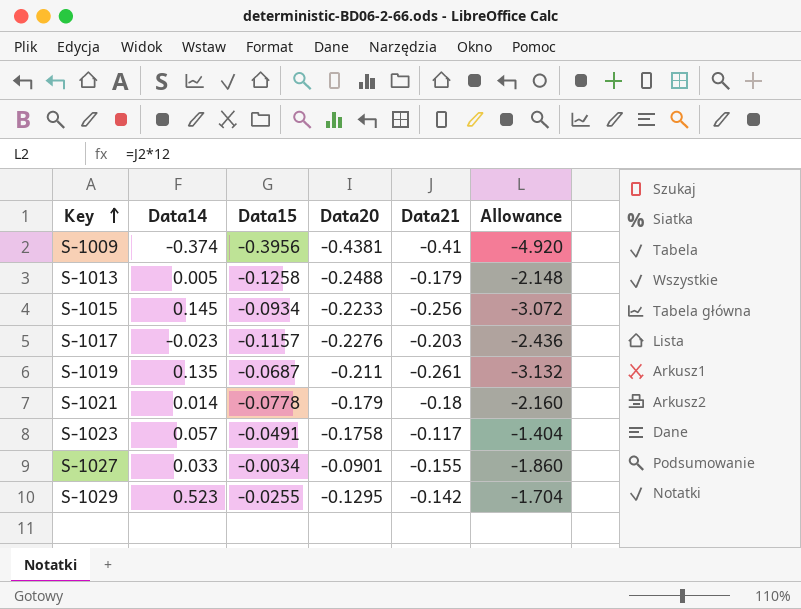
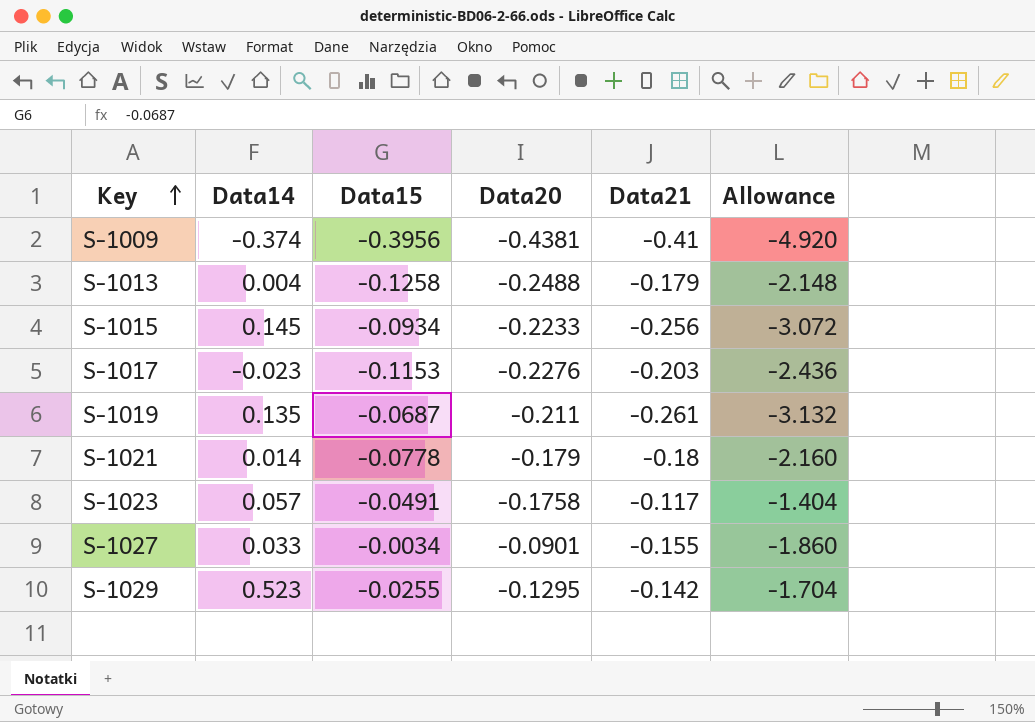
S-1013 | Data14: 0.005 -> 0.004
S-1017 | Data15: -0.1157 -> -0.1153

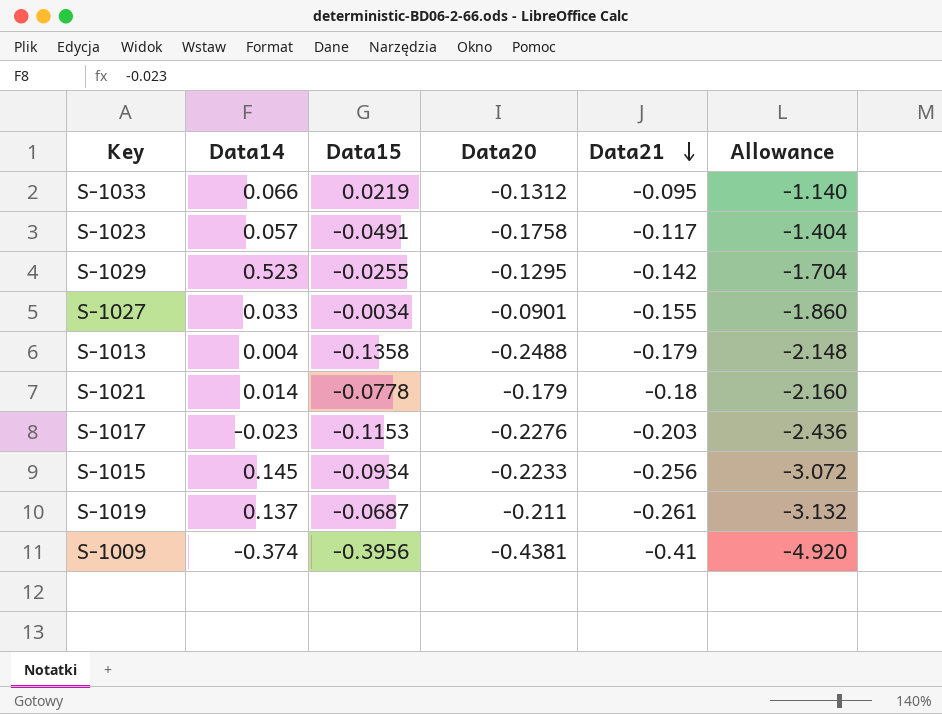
row order: Key ascending -> Data21 descending
row S-1033: none -> 0.066 | 0.0219 | -0.1312 | -0.095 | -1.140
S-1013 | Data15: -0.1258 -> -0.1358
S-1019 | Data14: 0.135 -> 0.137

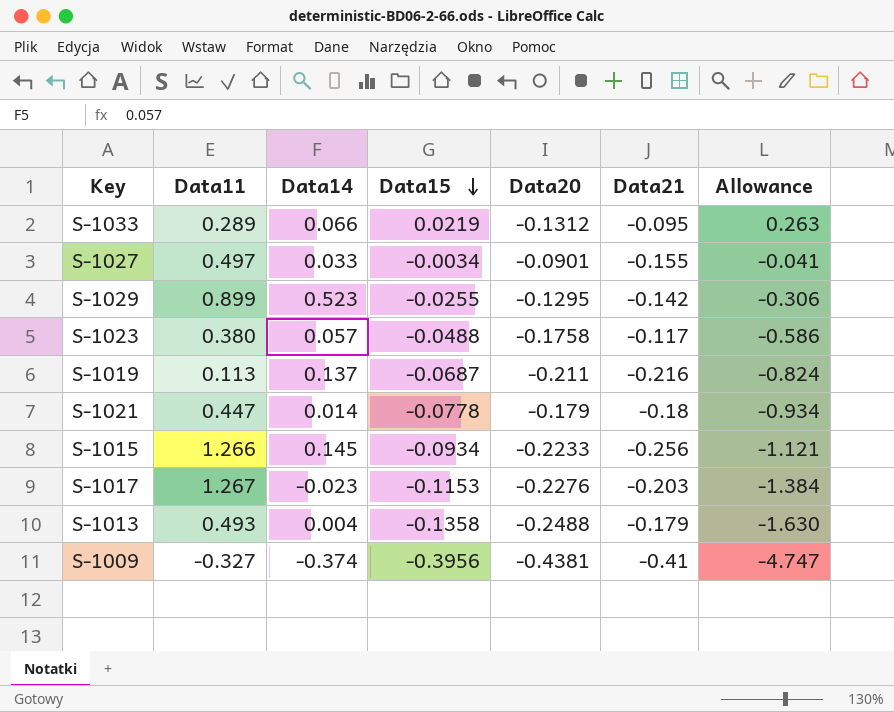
row order: Data21 descending -> Data15 descending
column Data11 | position: none -> 2
column Allowance | formula: [Data21] * 12 -> [Data15] * 12
S-1023 | Data15: -0.0491 -> -0.0488
S-1019 | Data21: -0.261 -> -0.216

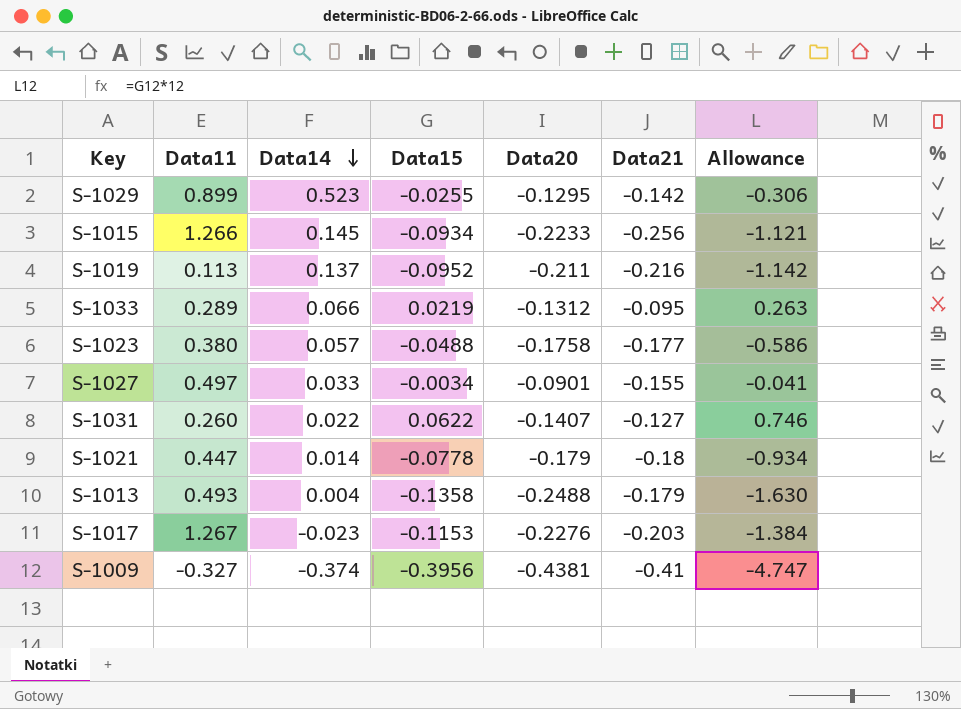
row order: Data15 descending -> Data14 descending
S-1019 | Data15: -0.0687 -> -0.0952
S-1019 | Allowance: -0.824 -> -1.142
S-1023 | Data21: -0.117 -> -0.177
row S-1031: none -> 0.260 | 0.022 | 0.0622 | -0.1407 | -0.127 | 0.746

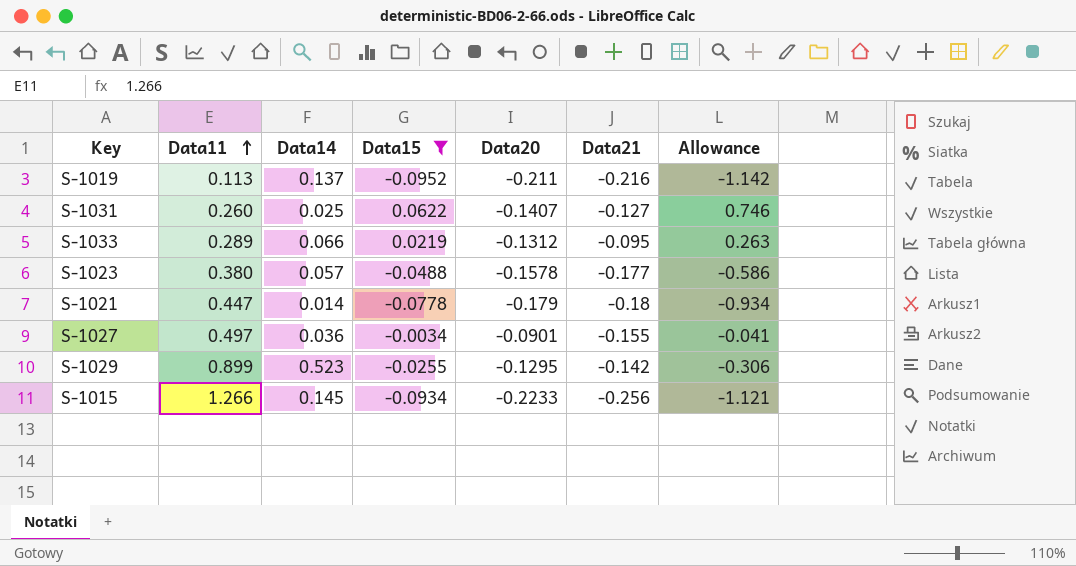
filter: none -> Data15 >= -0.0952
row order: Data14 descending -> Data11 ascending
S-1031 | Data14: 0.022 -> 0.025
S-1023 | Data20: -0.1758 -> -0.1578
S-1027 | Data14: 0.033 -> 0.036

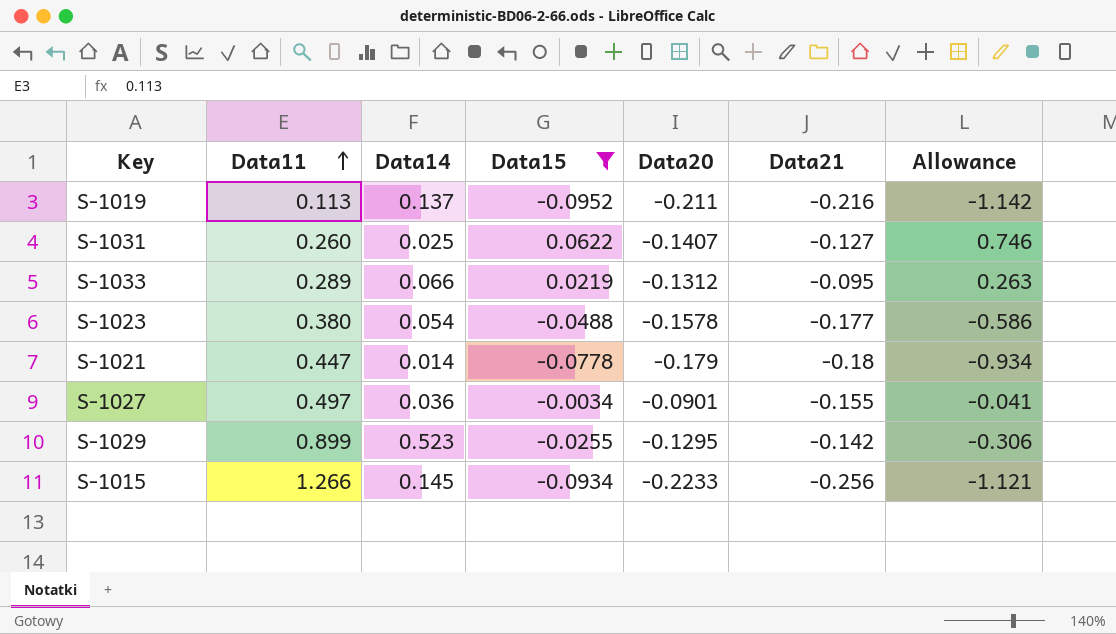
S-1023 | Data14: 0.057 -> 0.054

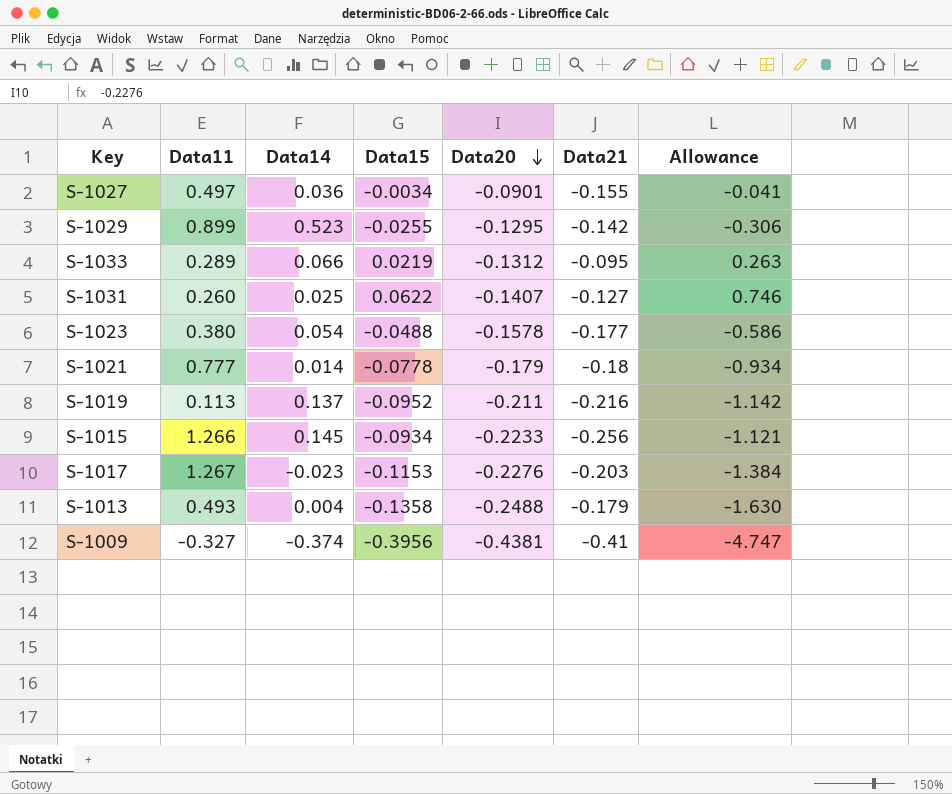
filter: Data15 >= -0.0952 -> none
row order: Data11 ascending -> Data20 descending
S-1021 | Data11: 0.447 -> 0.777

